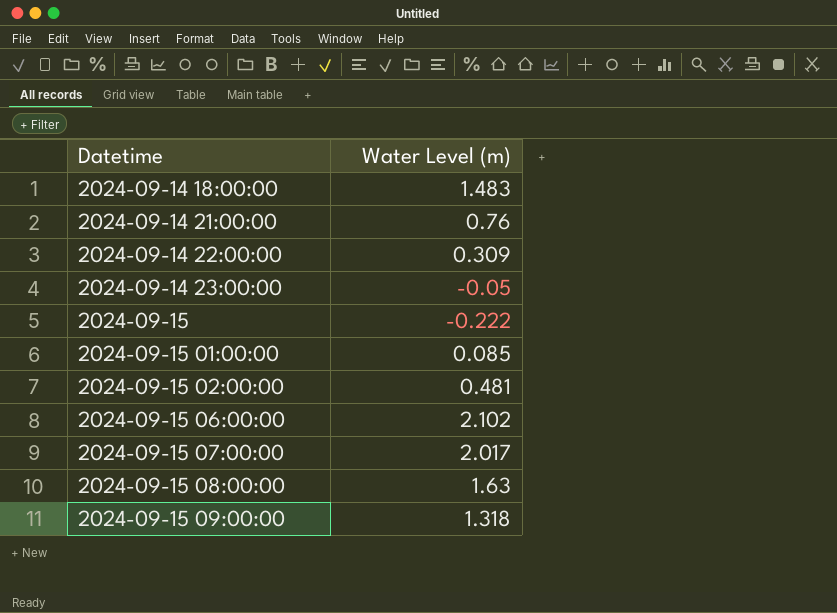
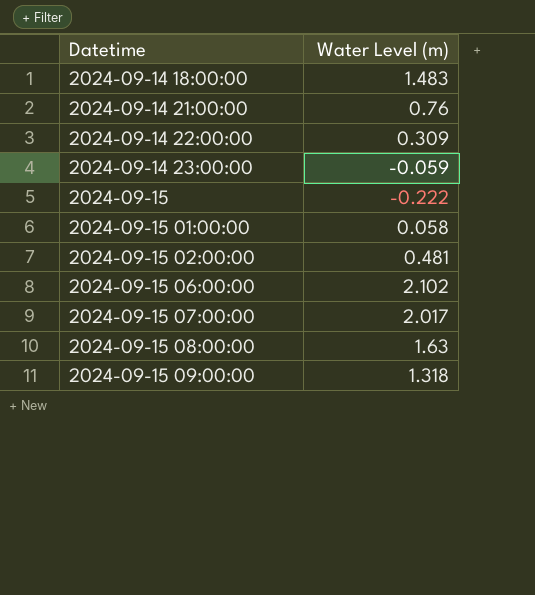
2024-09-14 23:00:00 | Water Level (m): -0.05 -> -0.059
2024-09-15 01:00:00 | Water Level (m): 0.085 -> 0.058

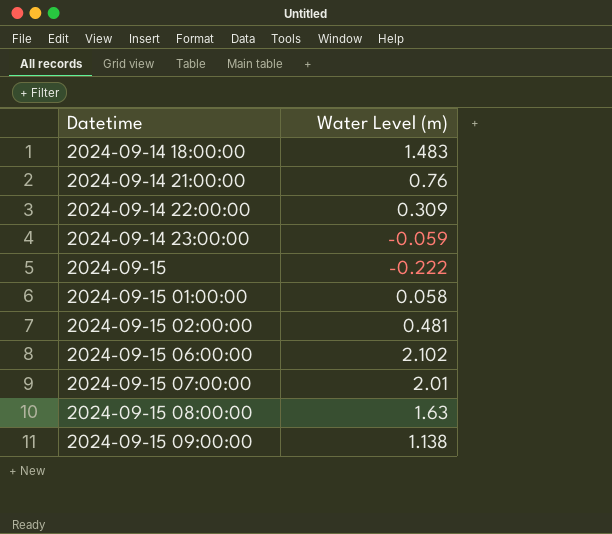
2024-09-15 07:00:00 | Water Level (m): 2.017 -> 2.01
2024-09-15 09:00:00 | Water Level (m): 1.318 -> 1.138

